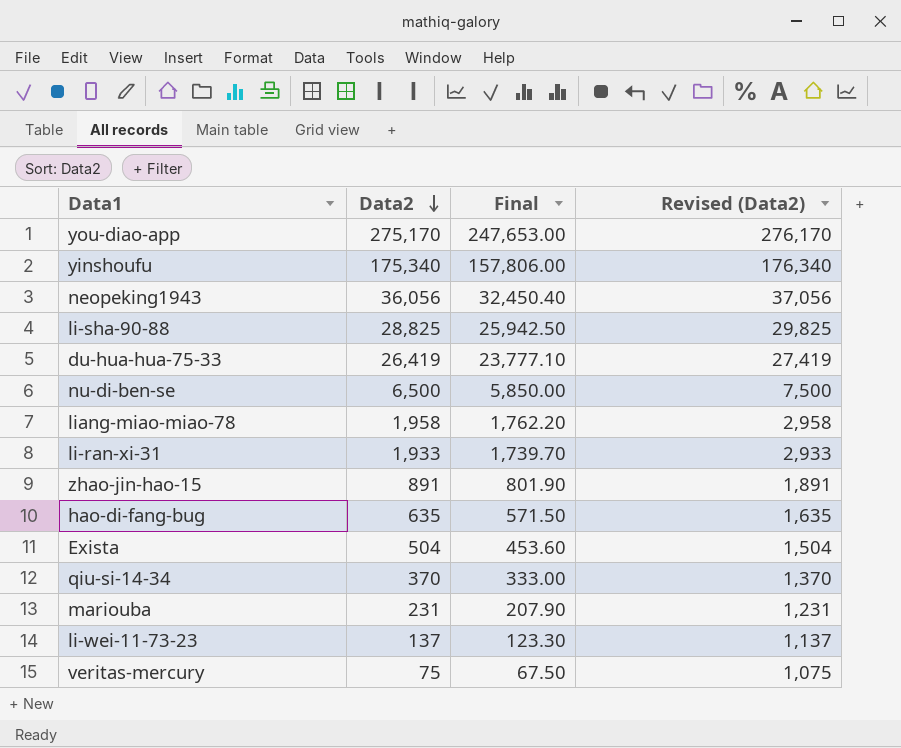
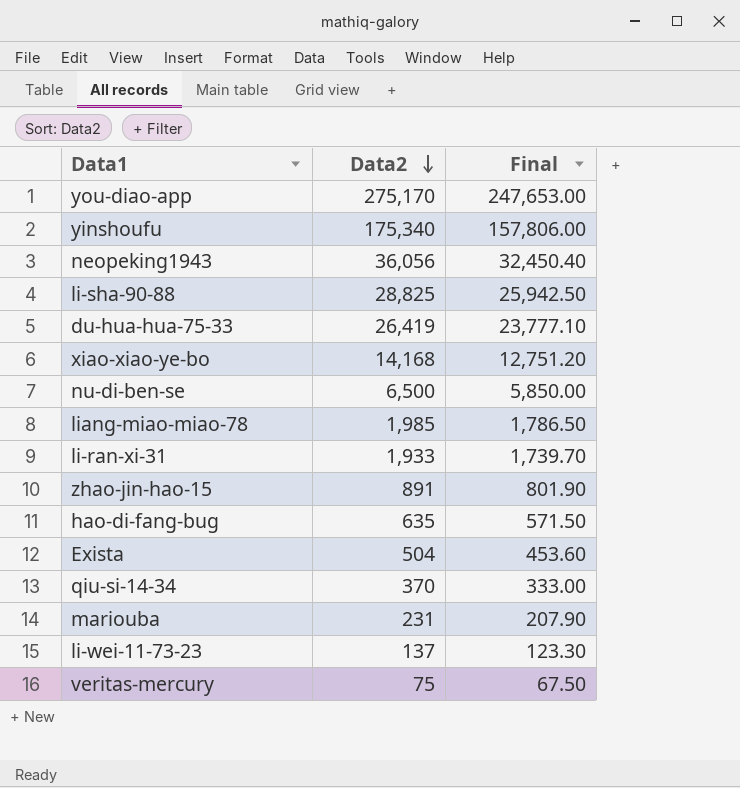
column Revised (Data2) | formula: [Data2] + 1000 -> none
row xiao-xiao-ye-bo: none -> 14,168 | 12,751.20
liang-miao-miao-78 | Data2: 1,958 -> 1,985
liang-miao-miao-78 | Final: 1,762.20 -> 1,786.50

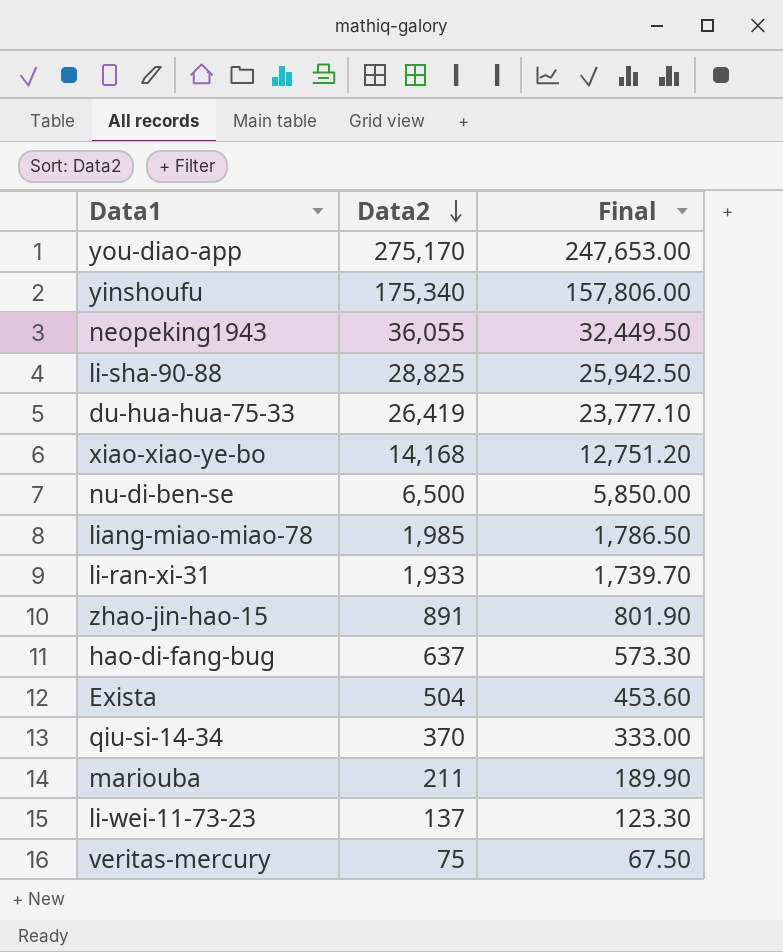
neopeking1943 | Data2: 36,056 -> 36,055
neopeking1943 | Final: 32,450.40 -> 32,449.50
hao-di-fang-bug | Data2: 635 -> 637
hao-di-fang-bug | Final: 571.50 -> 573.30
mariouba | Data2: 231 -> 211
mariouba | Final: 207.90 -> 189.90

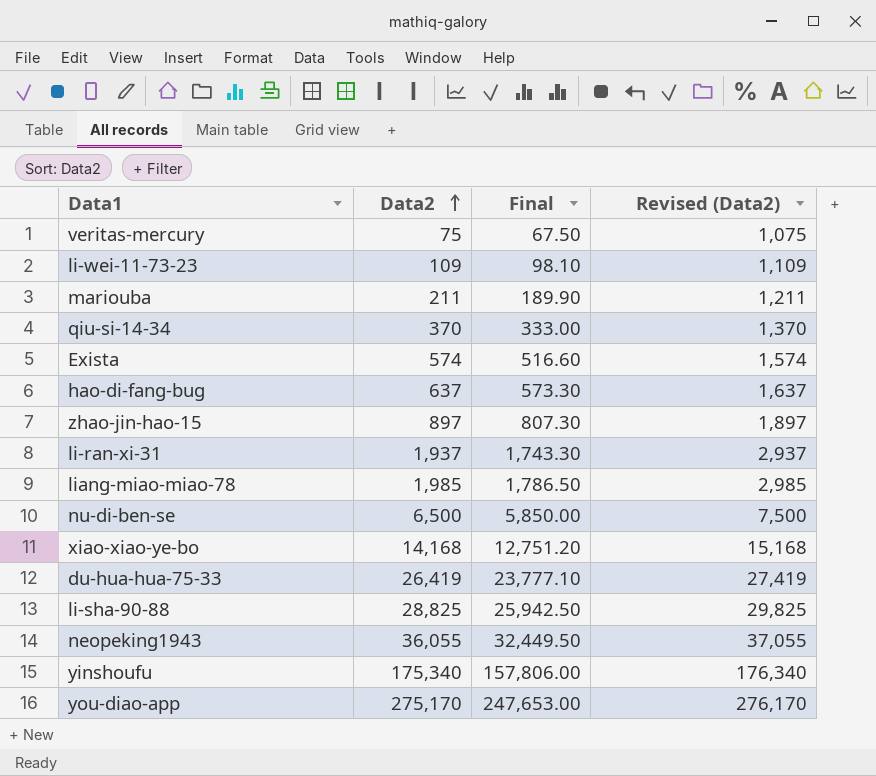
row order: Data2 descending -> Data2 ascending
column Revised (Data2) | formula: none -> [Data2] + 1000
li-wei-11-73-23 | Data2: 137 -> 109
li-wei-11-73-23 | Final: 123.30 -> 98.10
Exista | Data2: 504 -> 574
Exista | Final: 453.60 -> 516.60
zhao-jin-hao-15 | Data2: 891 -> 897
zhao-jin-hao-15 | Final: 801.90 -> 807.30
li-ran-xi-31 | Data2: 1,933 -> 1,937
li-ran-xi-31 | Final: 1,739.70 -> 1,743.30

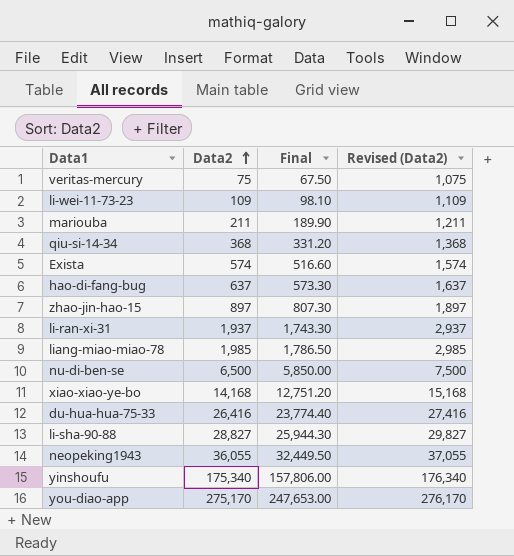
qiu-si-14-34 | Data2: 370 -> 368
qiu-si-14-34 | Final: 333.00 -> 331.20
qiu-si-14-34 | Revised (Data2): 1,370 -> 1,368
du-hua-hua-75-33 | Data2: 26,419 -> 26,416
du-hua-hua-75-33 | Final: 23,777.10 -> 23,774.40
du-hua-hua-75-33 | Revised (Data2): 27,419 -> 27,416
li-sha-90-88 | Data2: 28,825 -> 28,827
li-sha-90-88 | Final: 25,942.50 -> 25,944.30
li-sha-90-88 | Revised (Data2): 29,825 -> 29,827

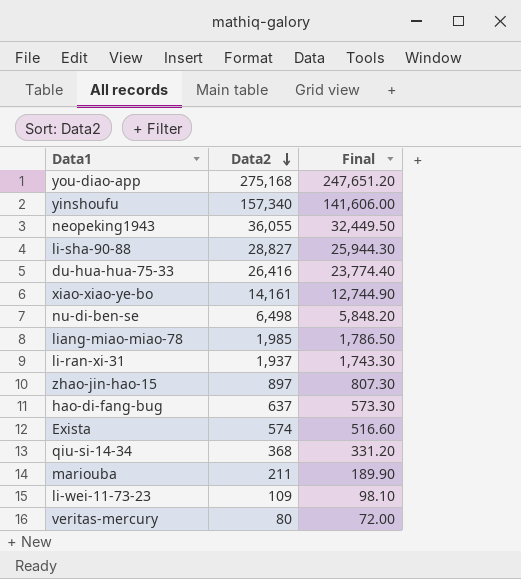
row order: Data2 ascending -> Data2 descending
column Revised (Data2) | formula: [Data2] + 1000 -> none
you-diao-app | Data2: 275,170 -> 275,168
you-diao-app | Final: 247,653.00 -> 247,651.20
yinshoufu | Data2: 175,340 -> 157,340
yinshoufu | Final: 157,806.00 -> 141,606.00
xiao-xiao-ye-bo | Data2: 14,168 -> 14,161
xiao-xiao-ye-bo | Final: 12,751.20 -> 12,744.90
nu-di-ben-se | Data2: 6,500 -> 6,498
nu-di-ben-se | Final: 5,850.00 -> 5,848.20
veritas-mercury | Data2: 75 -> 80
veritas-mercury | Final: 67.50 -> 72.00

